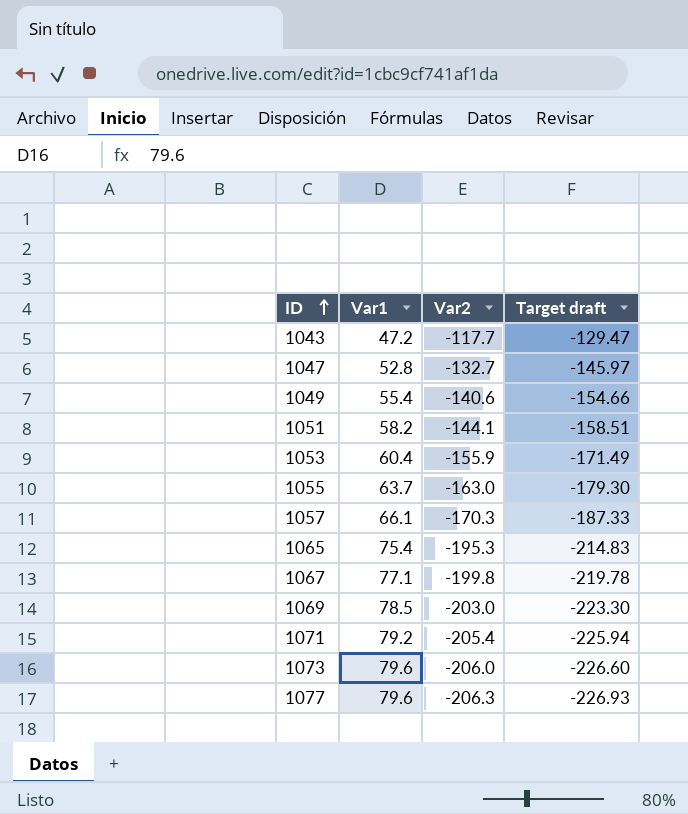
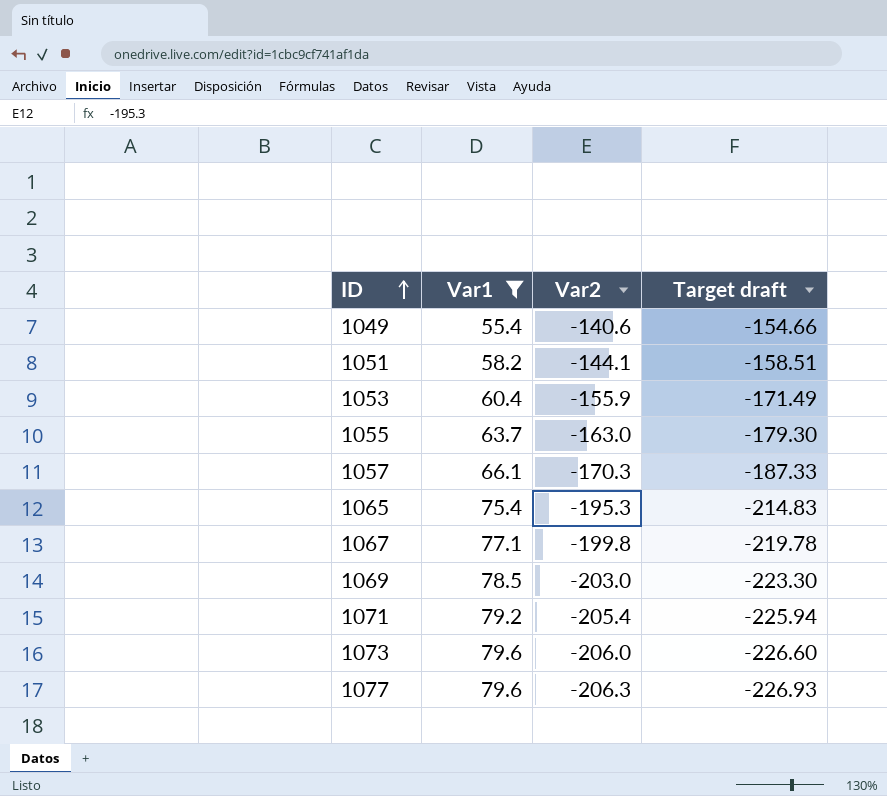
filter: none -> Var1 >= 55.4

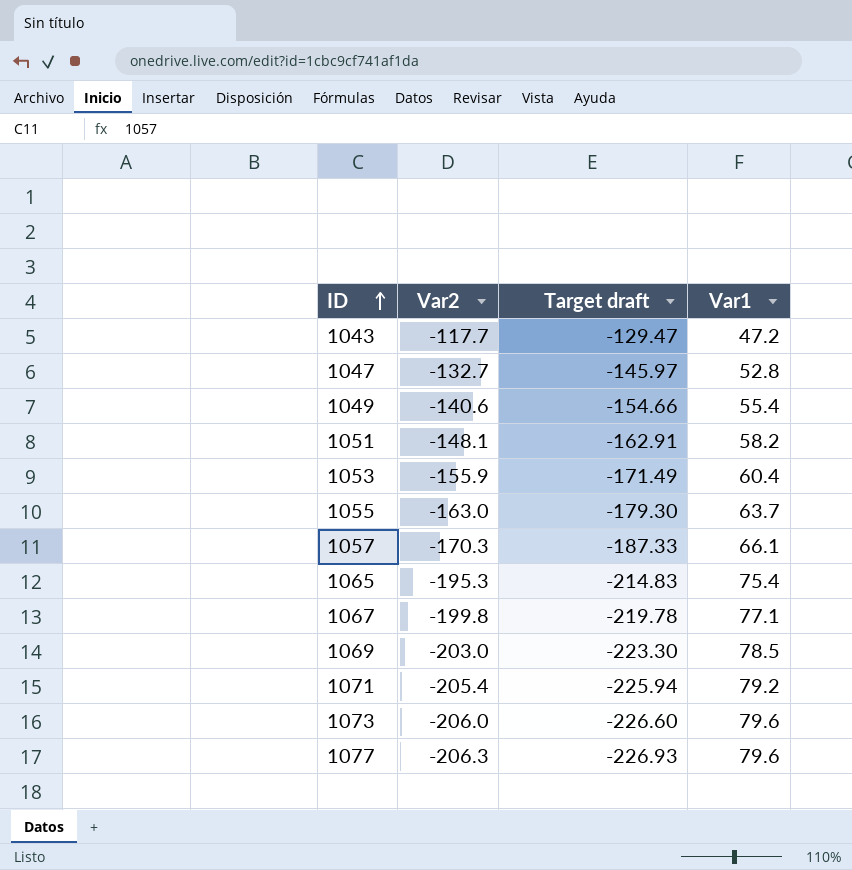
filter: Var1 >= 55.4 -> none
column Var1 | position: 2 -> 4
1051 | Var2: -144.1 -> -148.1
1051 | Target draft: -158.51 -> -162.91

